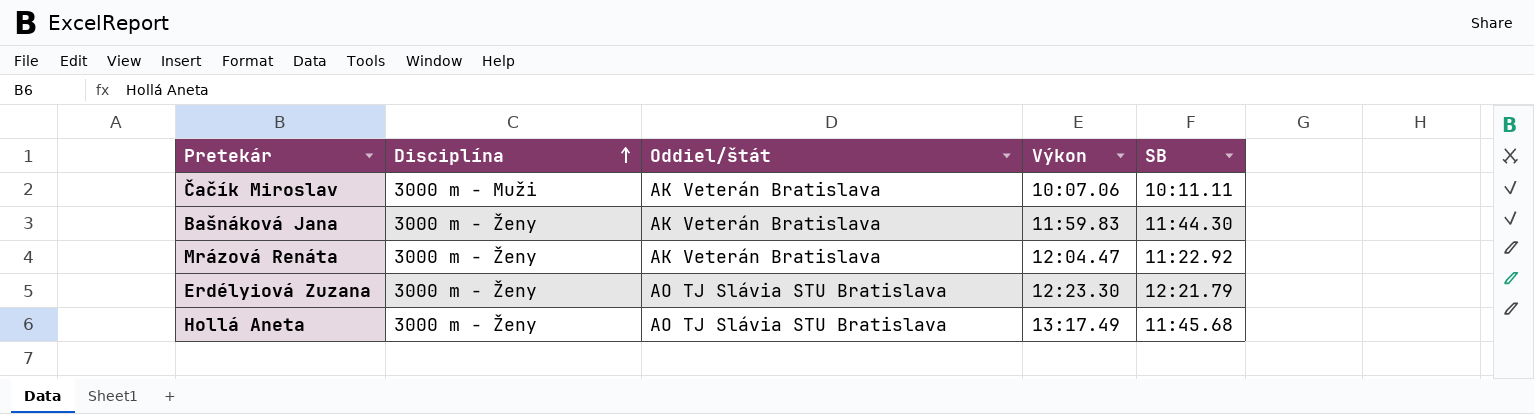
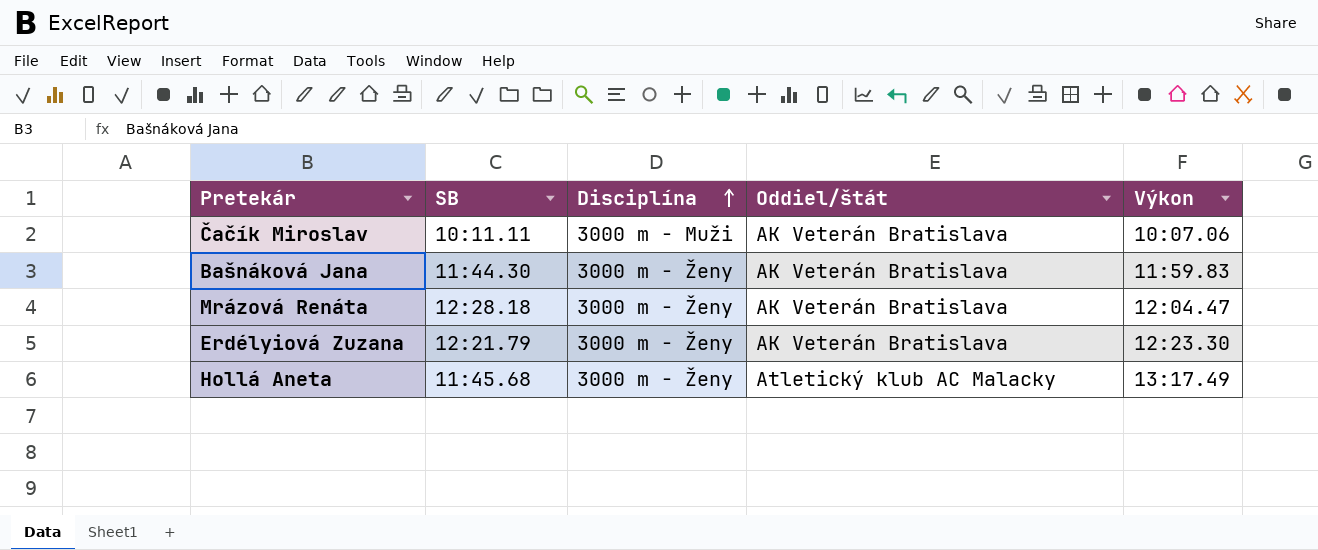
column SB | position: 5 -> 2
Mrázová Renáta | SB: 11:22.92 -> 12:28.18
Erdélyiová Zuzana | Oddiel/štát: AO TJ Slávia STU Bratislava -> AK Veterán Bratislava
Hollá Aneta | Oddiel/štát: AO TJ Slávia STU Bratislava -> Atletický klub AC Malacky

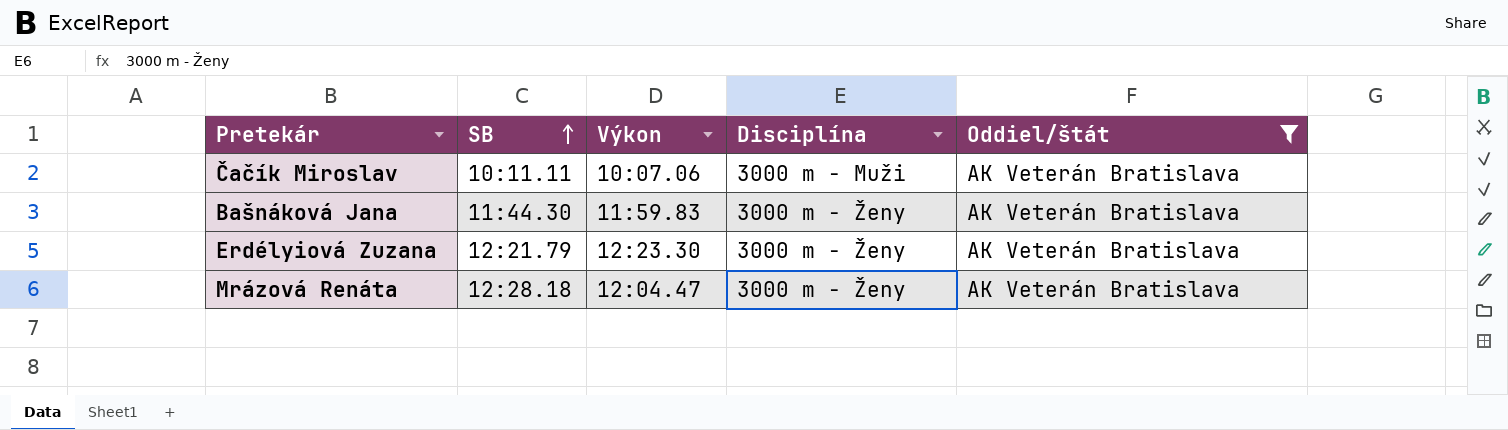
filter: none -> Oddiel/štát = AK Veterán Bratislava
row order: Disciplína ascending -> SB ascending
column Výkon | position: 5 -> 3

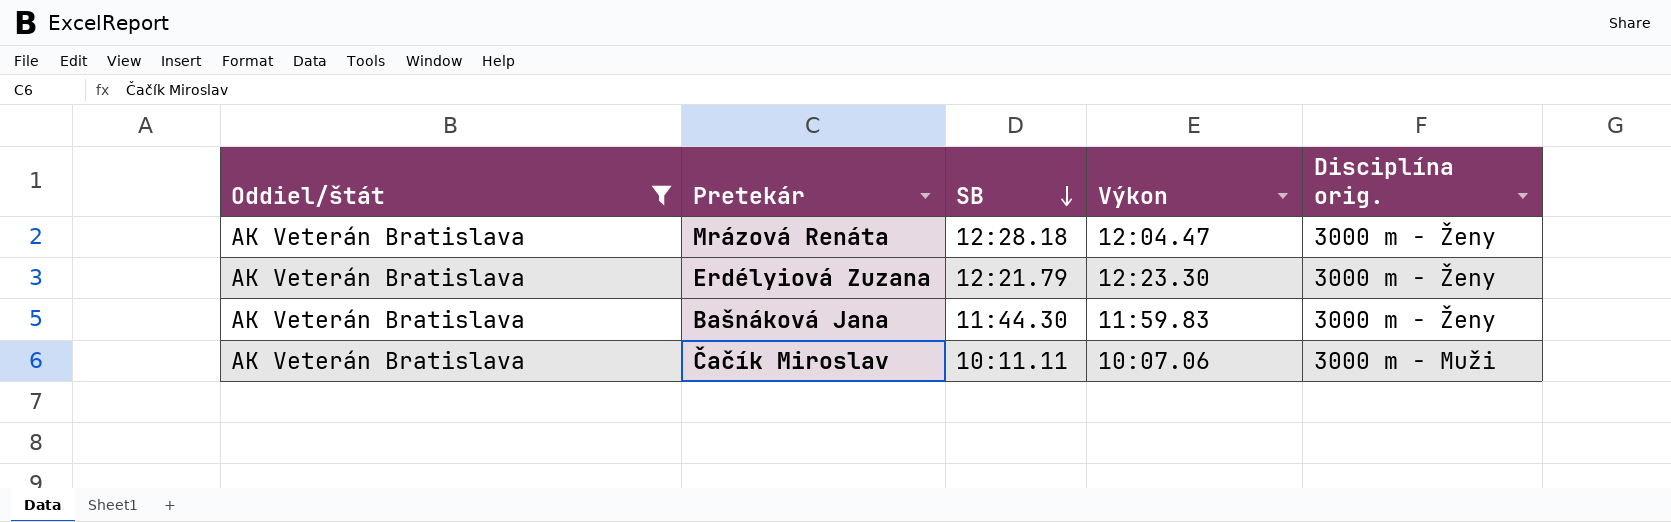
row order: SB ascending -> SB descending
column Oddiel/štát | position: 5 -> 1
column name: Disciplína -> Disciplína orig.

